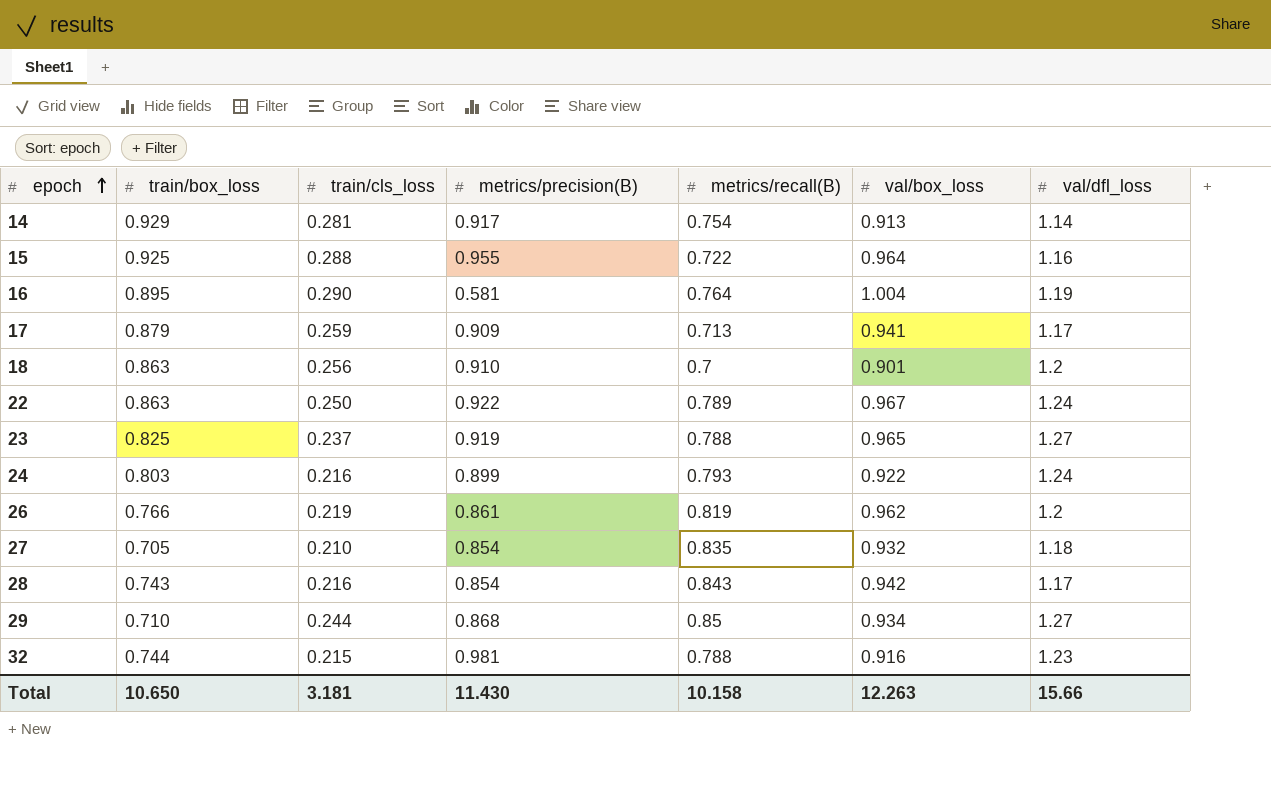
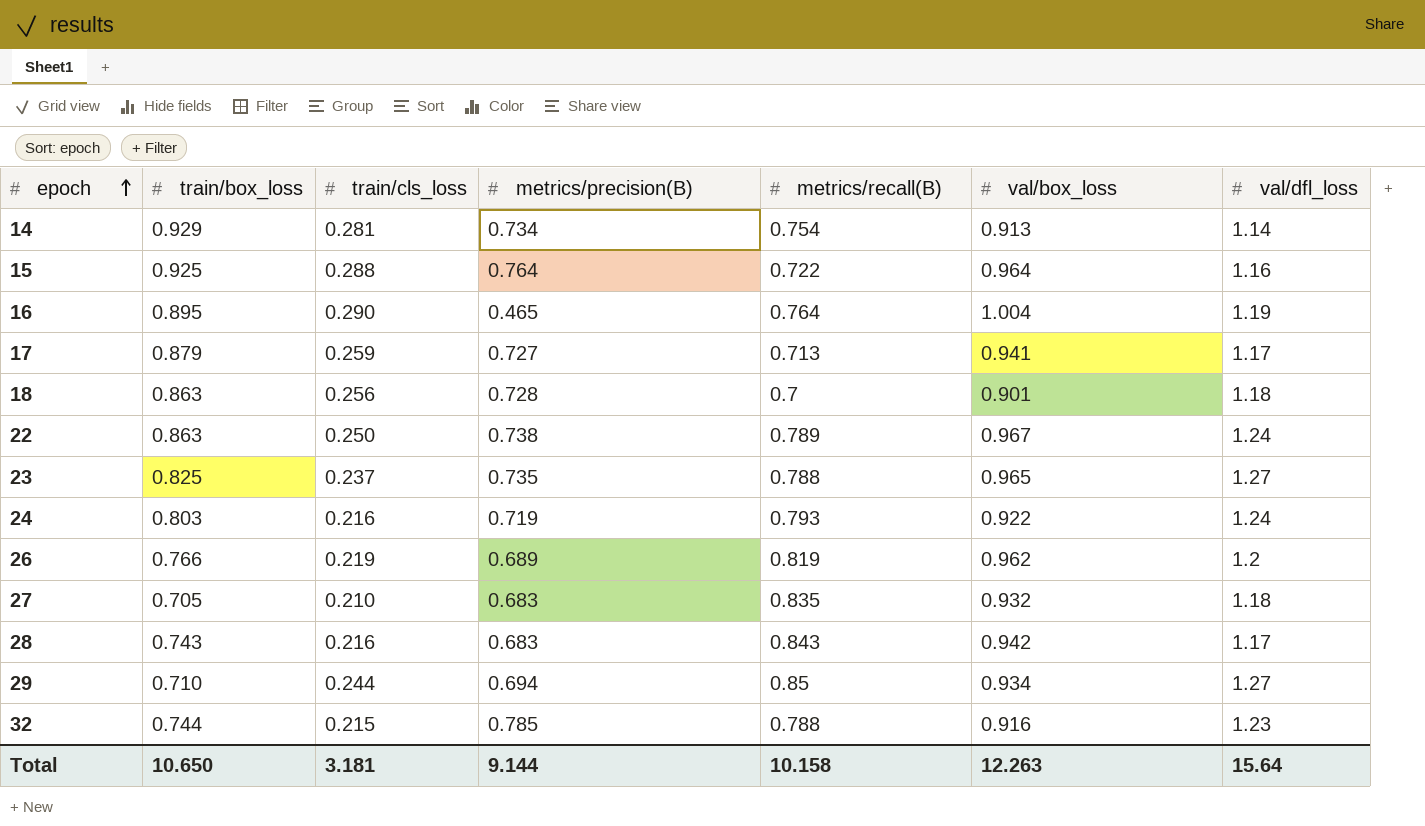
14 | metrics/precision(B): 0.917 -> 0.734
15 | metrics/precision(B): 0.955 -> 0.764
16 | metrics/precision(B): 0.581 -> 0.465
17 | metrics/precision(B): 0.909 -> 0.727
18 | metrics/precision(B): 0.910 -> 0.728
18 | val/dfl_loss: 1.2 -> 1.18
22 | metrics/precision(B): 0.922 -> 0.738
23 | metrics/precision(B): 0.919 -> 0.735
24 | metrics/precision(B): 0.899 -> 0.719
26 | metrics/precision(B): 0.861 -> 0.689
27 | metrics/precision(B): 0.854 -> 0.683
28 | metrics/precision(B): 0.854 -> 0.683
29 | metrics/precision(B): 0.868 -> 0.694
32 | metrics/precision(B): 0.981 -> 0.785
Total | metrics/precision(B): 11.430 -> 9.144
Total | val/dfl_loss: 15.66 -> 15.64

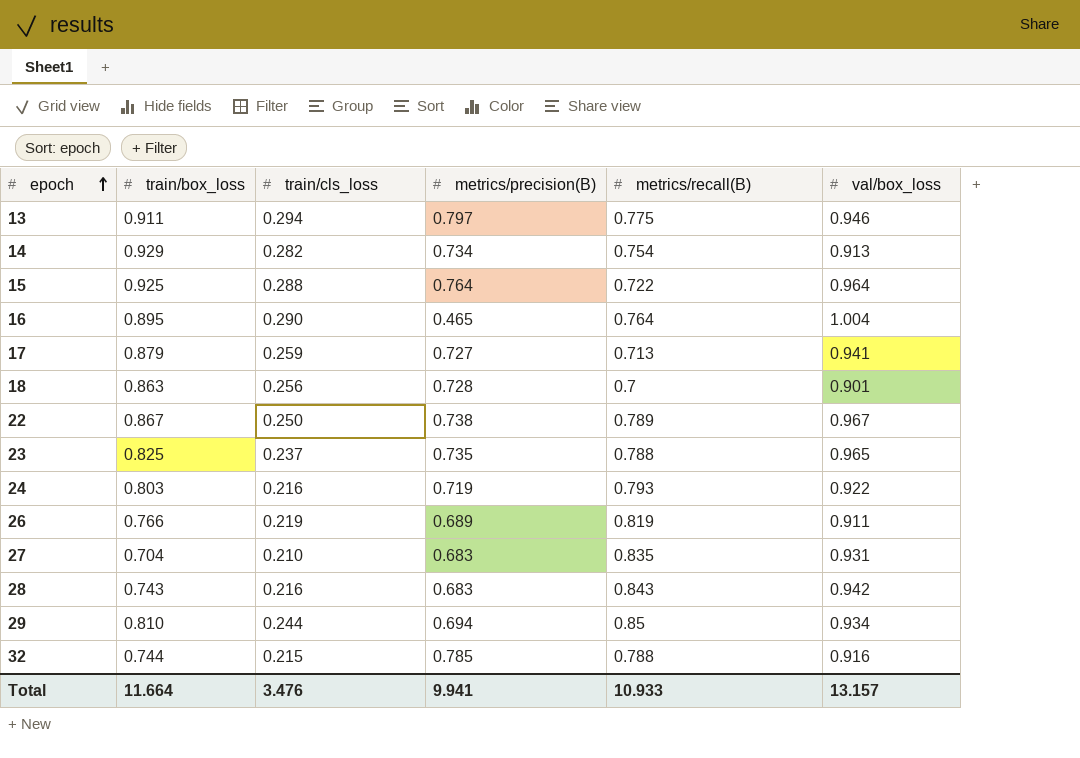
column val/dfl_loss | position: 7 -> none
row 13: none -> 0.911 | 0.294 | 0.797 | 0.775 | 0.946
14 | train/cls_loss: 0.281 -> 0.282
22 | train/box_loss: 0.863 -> 0.867
26 | val/box_loss: 0.962 -> 0.911
27 | train/box_loss: 0.705 -> 0.704
27 | val/box_loss: 0.932 -> 0.931
29 | train/box_loss: 0.710 -> 0.810
Total | train/box_loss: 10.650 -> 11.664
Total | train/cls_loss: 3.181 -> 3.476
Total | metrics/precision(B): 9.144 -> 9.941
Total | metrics/recall(B): 10.158 -> 10.933
Total | val/box_loss: 12.263 -> 13.157

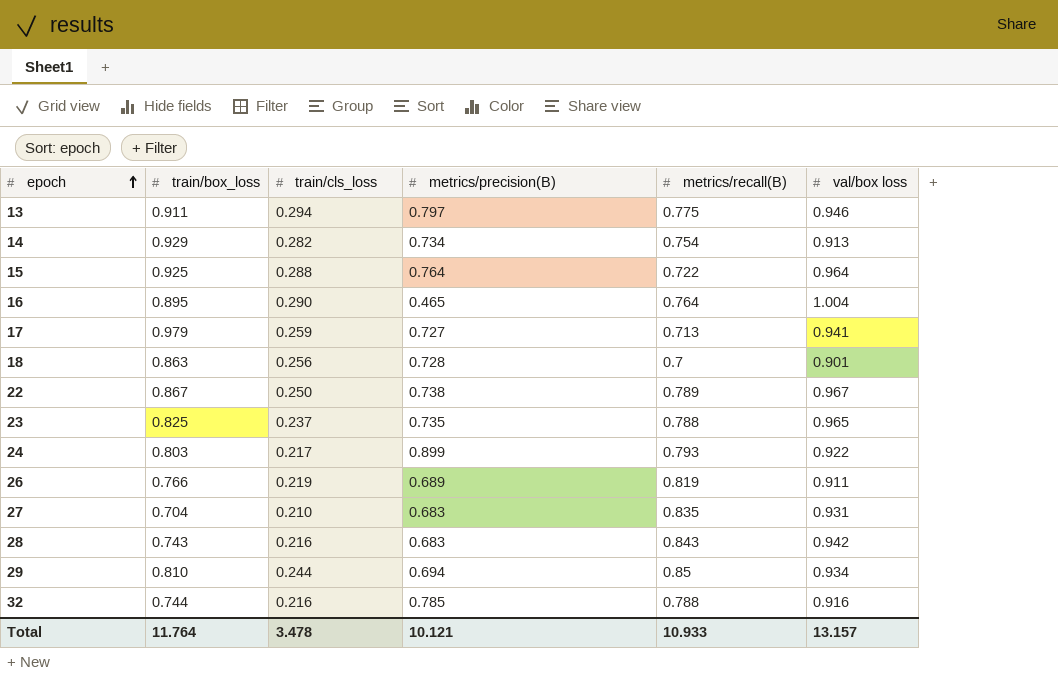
column name: val/box_loss -> val/box loss
17 | train/box_loss: 0.879 -> 0.979
24 | train/cls_loss: 0.216 -> 0.217
24 | metrics/precision(B): 0.719 -> 0.899
32 | train/cls_loss: 0.215 -> 0.216
Total | train/box_loss: 11.664 -> 11.764
Total | train/cls_loss: 3.476 -> 3.478
Total | metrics/precision(B): 9.941 -> 10.121

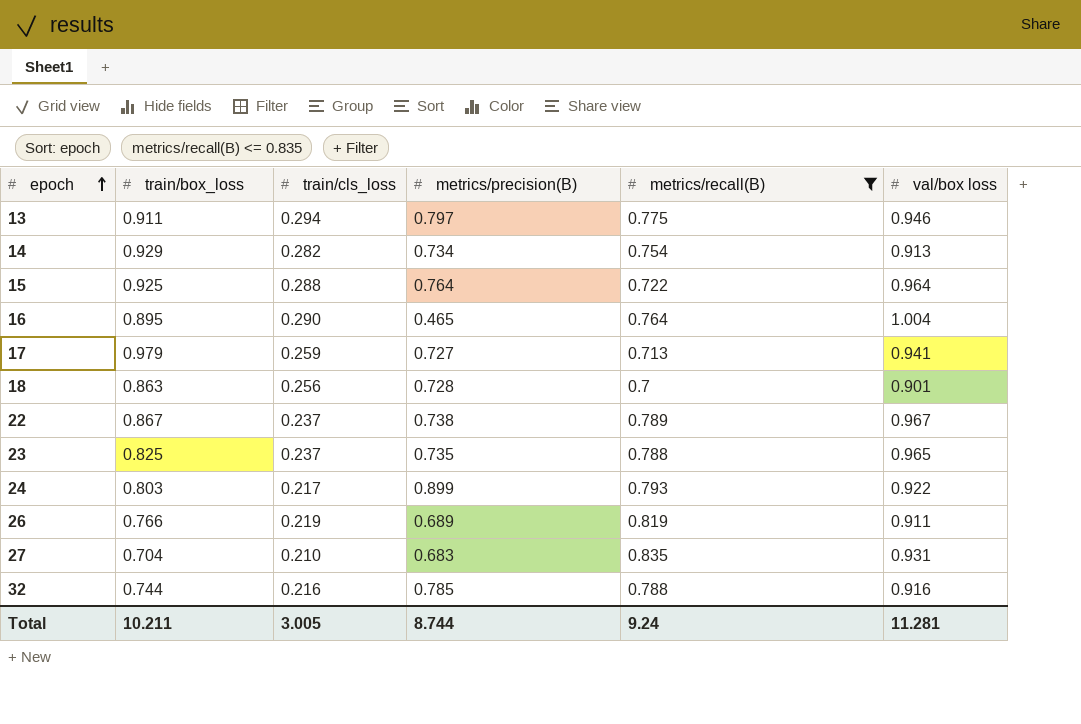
filter: none -> metrics/recall(B) <= 0.835
22 | train/cls_loss: 0.250 -> 0.237
Total | train/box_loss: 11.764 -> 10.211
Total | train/cls_loss: 3.478 -> 3.005
Total | metrics/precision(B): 10.121 -> 8.744
Total | metrics/recall(B): 10.933 -> 9.24
Total | val/box loss: 13.157 -> 11.281

